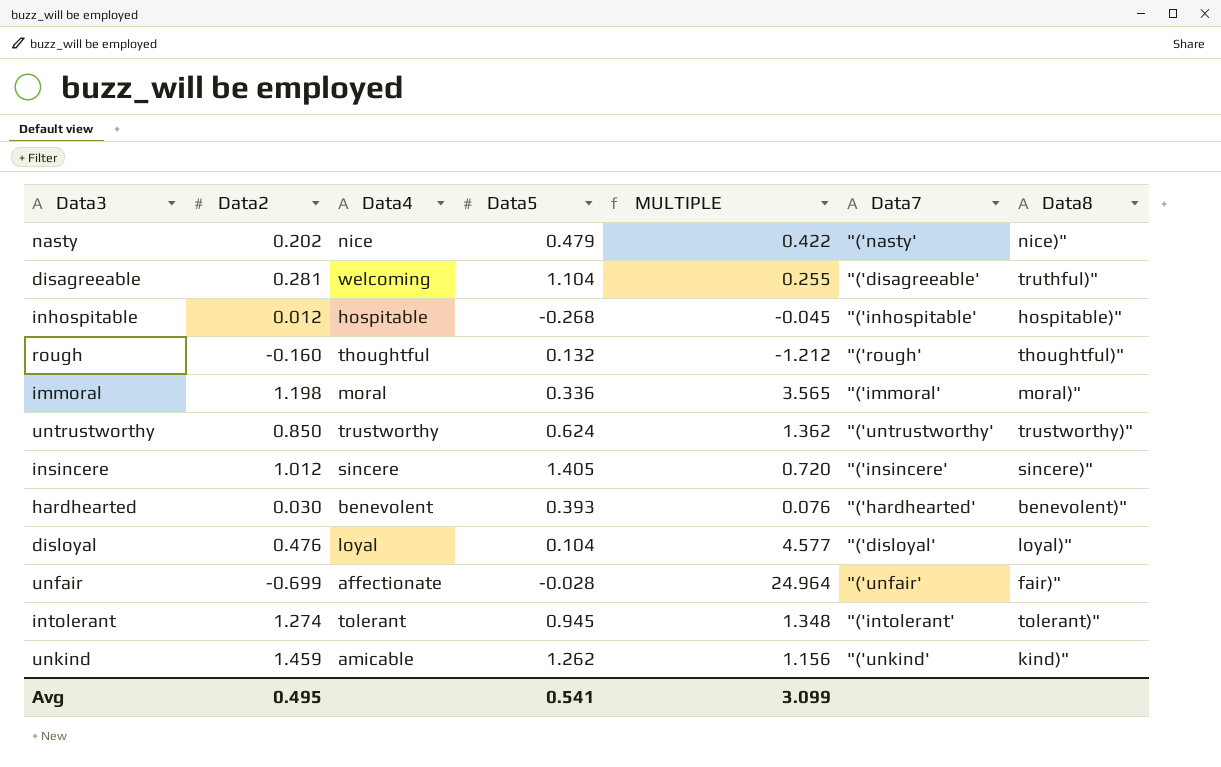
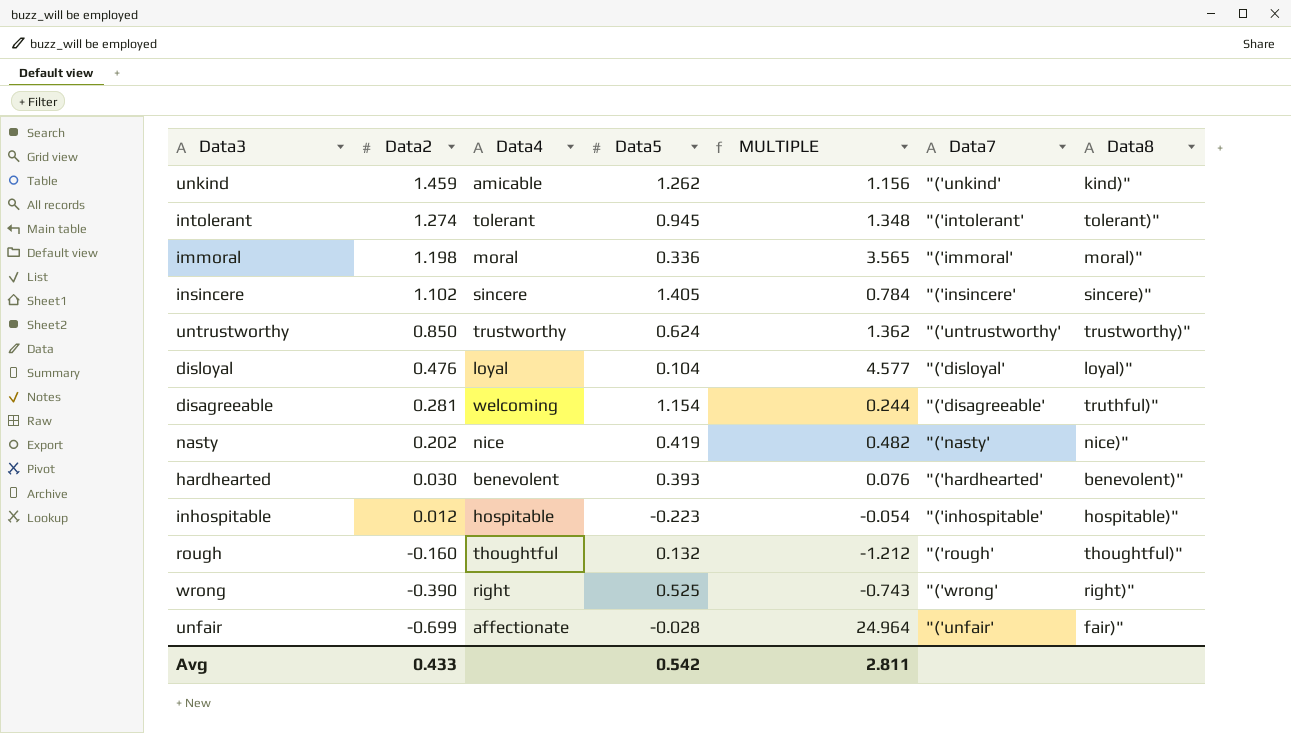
row order: none -> Data2 descending
insincere | Data2: 1.012 -> 1.102
insincere | MULTIPLE: 0.720 -> 0.784
disagreeable | Data5: 1.104 -> 1.154
disagreeable | MULTIPLE: 0.255 -> 0.244
nasty | Data5: 0.479 -> 0.419
nasty | MULTIPLE: 0.422 -> 0.482
inhospitable | Data5: -0.268 -> -0.223
inhospitable | MULTIPLE: -0.045 -> -0.054
row wrong: none -> -0.390 | right | 0.525 | -0.743 | "('wrong' | right)"
Avg | Data2: 0.495 -> 0.433
Avg | Data5: 0.541 -> 0.542
Avg | MULTIPLE: 3.099 -> 2.811

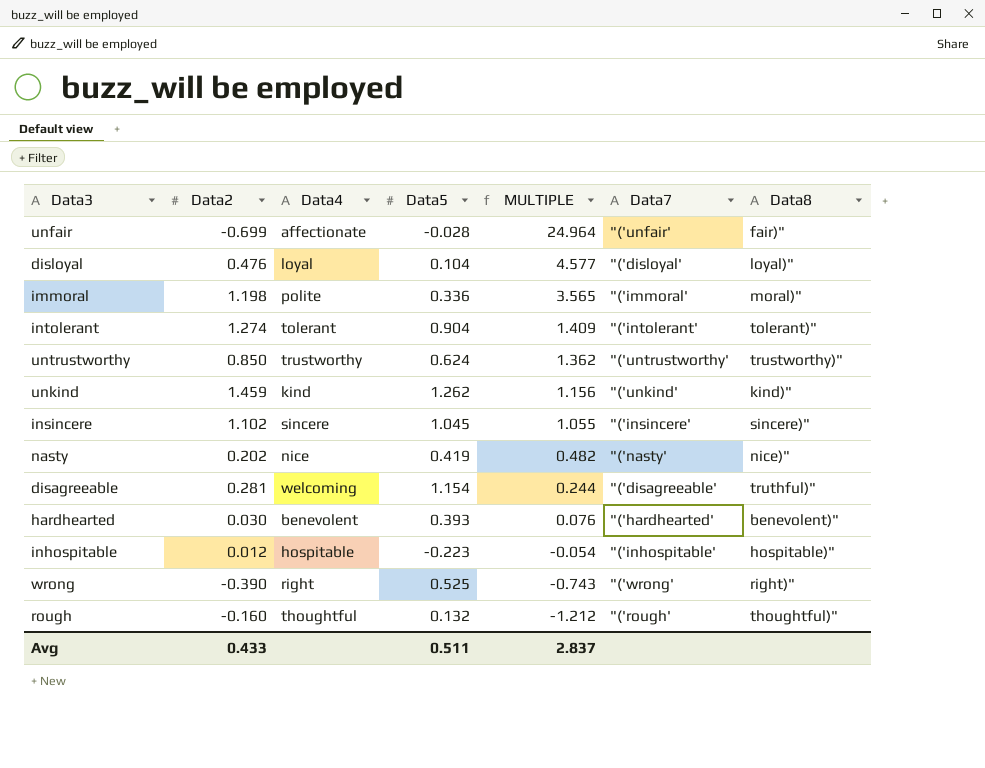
row order: Data2 descending -> MULTIPLE descending
immoral | Data4: moral -> polite
intolerant | Data5: 0.945 -> 0.904
intolerant | MULTIPLE: 1.348 -> 1.409
unkind | Data4: amicable -> kind
insincere | Data5: 1.405 -> 1.045
insincere | MULTIPLE: 0.784 -> 1.055
Avg | Data5: 0.542 -> 0.511
Avg | MULTIPLE: 2.811 -> 2.837

